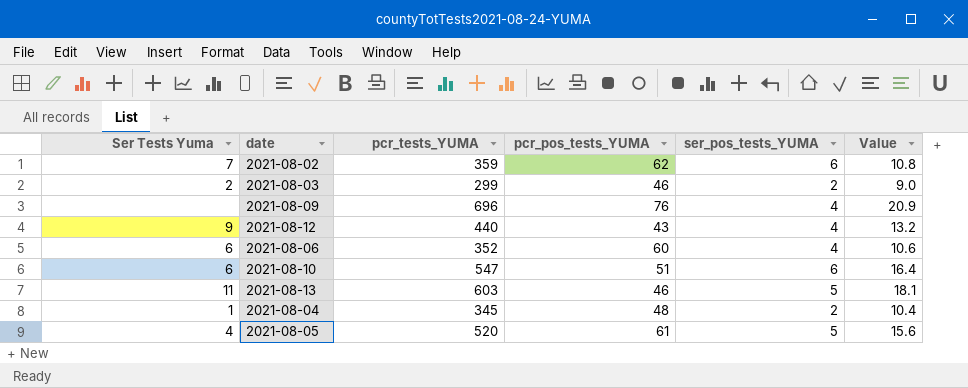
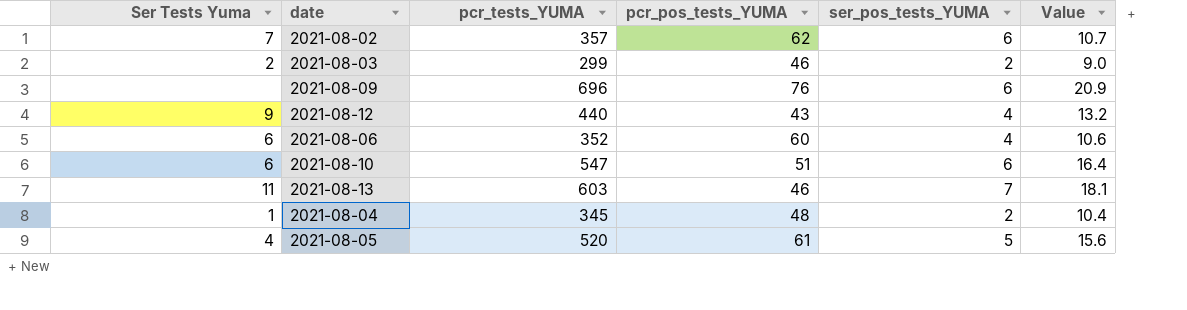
2021-08-02 | pcr_tests_YUMA: 359 -> 357
2021-08-02 | Value: 10.8 -> 10.7
2021-08-09 | ser_pos_tests_YUMA: 4 -> 6
2021-08-13 | ser_pos_tests_YUMA: 5 -> 7

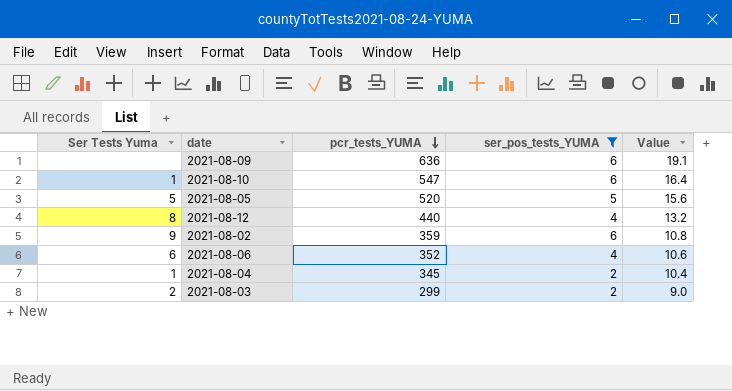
filter: none -> ser_pos_tests_YUMA != 7
row order: none -> pcr_tests_YUMA descending
column pcr_pos_tests_YUMA | position: 4 -> none
2021-08-09 | pcr_tests_YUMA: 696 -> 636
2021-08-09 | Value: 20.9 -> 19.1
2021-08-10 | Ser Tests Yuma: 6 -> 1
2021-08-05 | Ser Tests Yuma: 4 -> 5
2021-08-12 | Ser Tests Yuma: 9 -> 8
2021-08-02 | Ser Tests Yuma: 7 -> 9
2021-08-02 | pcr_tests_YUMA: 357 -> 359
2021-08-02 | Value: 10.7 -> 10.8

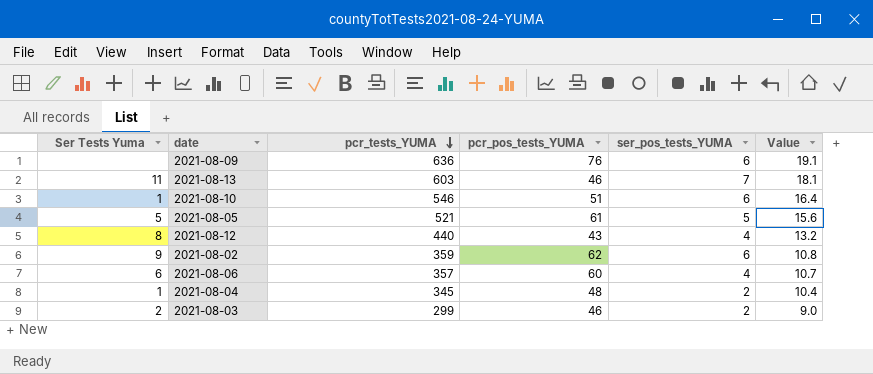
filter: ser_pos_tests_YUMA != 7 -> none
column pcr_pos_tests_YUMA | position: none -> 4
2021-08-10 | pcr_tests_YUMA: 547 -> 546
2021-08-05 | pcr_tests_YUMA: 520 -> 521
2021-08-06 | pcr_tests_YUMA: 352 -> 357
2021-08-06 | Value: 10.6 -> 10.7

